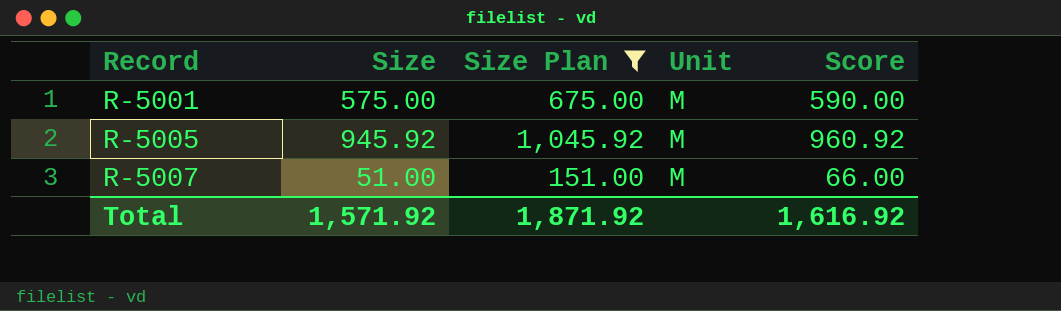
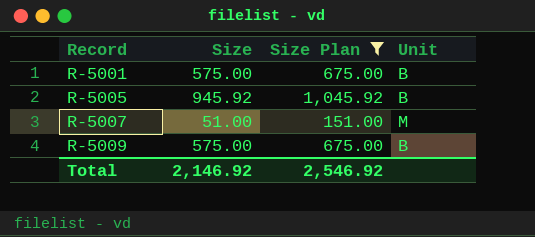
column Score | formula: [Size] + 15 -> none
R-5001 | Unit: M -> B
R-5005 | Unit: M -> B
row R-5009: none -> 575.00 | 675.00 | B
Total | Size: 1,571.92 -> 2,146.92
Total | Size Plan: 1,871.92 -> 2,546.92

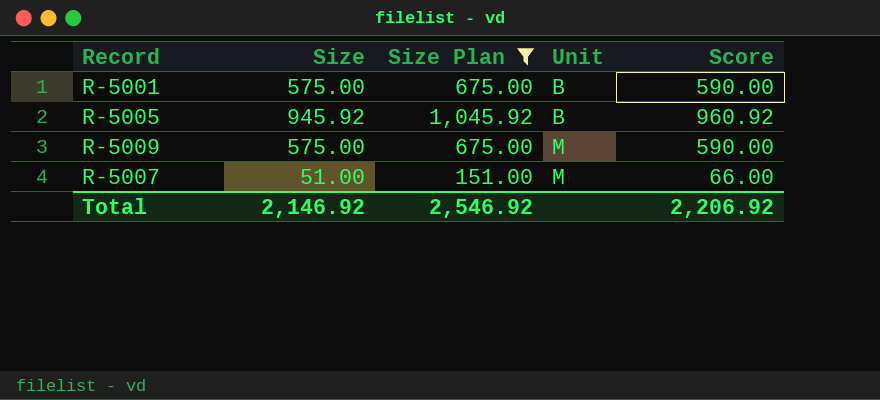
row order: Record ascending -> Unit ascending
column Score | formula: none -> [Size] + 15
R-5009 | Unit: B -> M

